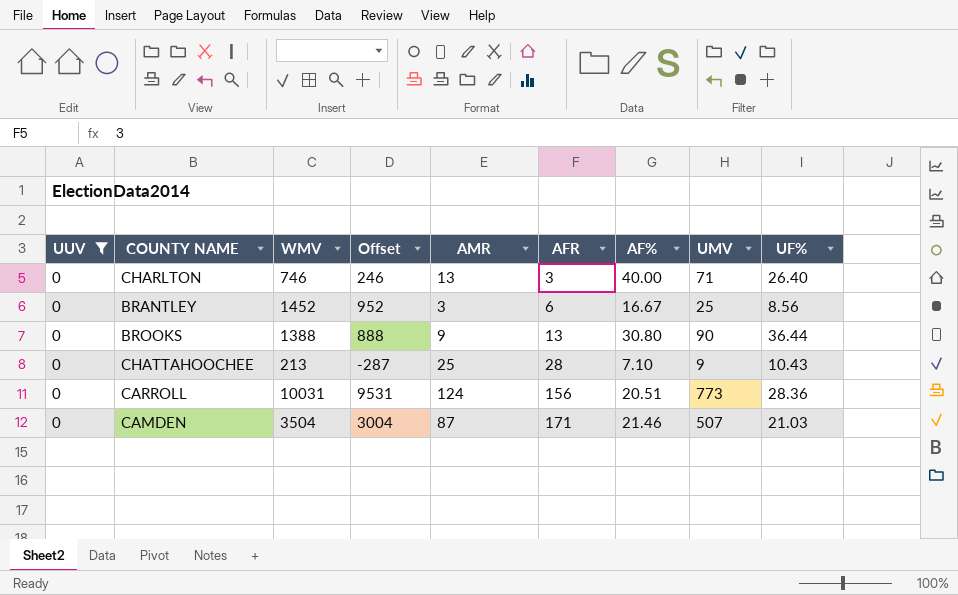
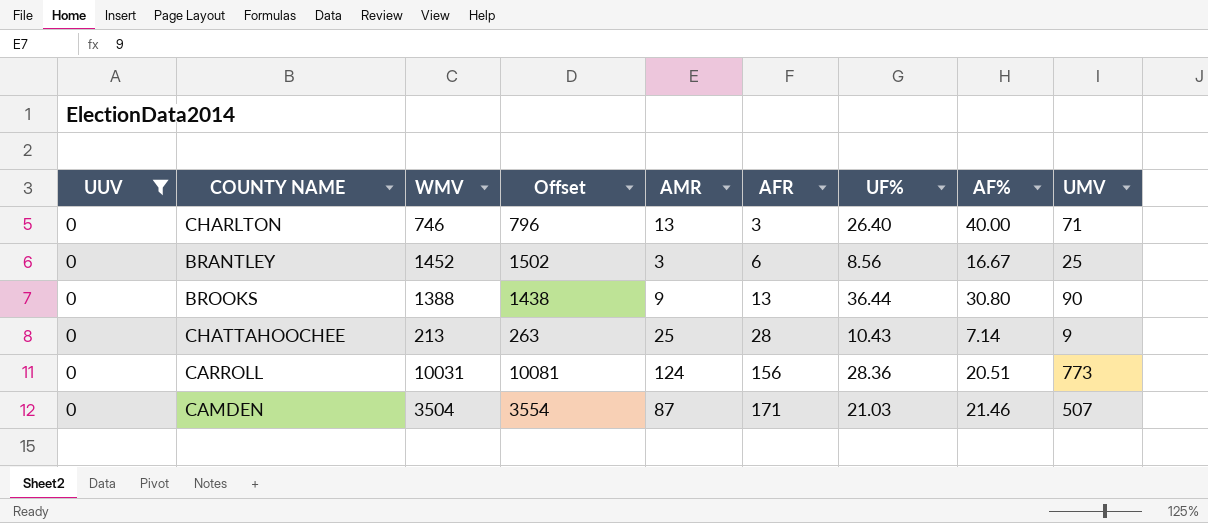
column Offset | formula: [WMV] - 500 -> [WMV] + 50
column UF% | position: 9 -> 7
CHATTAHOOCHEE | AF%: 7.10 -> 7.14

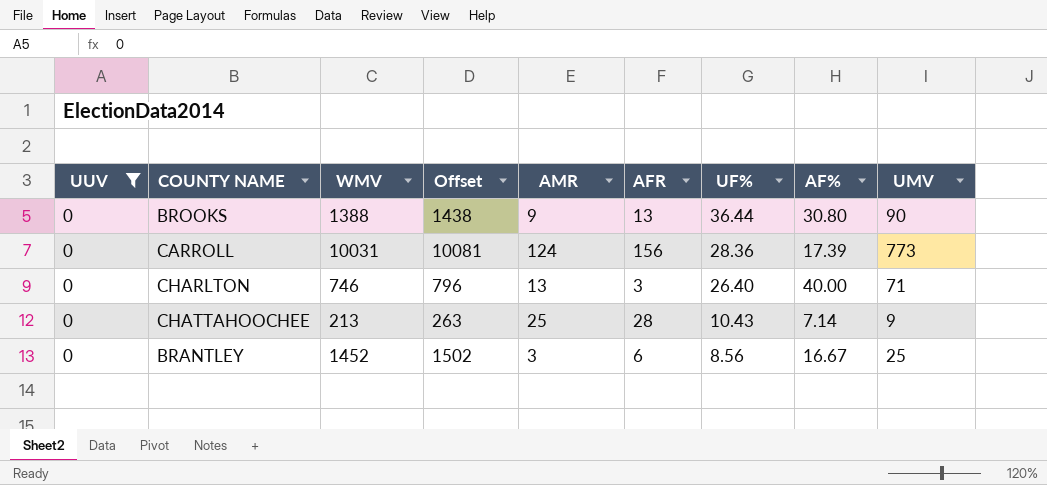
row order: AFR ascending -> UF% descending
row CAMDEN: 0 | 3504 | 3554 | 87 | 171 | 21.03 | 21.46 | 507 -> none
CARROLL | AF%: 20.51 -> 17.39

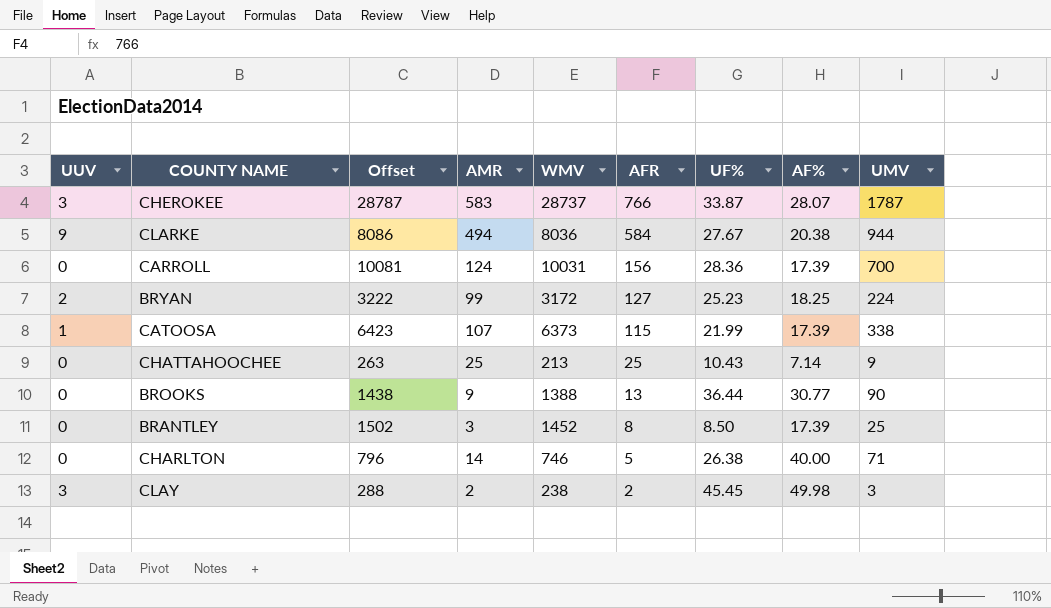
filter: UUV = 0 -> none
row order: UF% descending -> AFR descending
column WMV | position: 3 -> 5
CARROLL | UMV: 773 -> 700
CHATTAHOOCHEE | AFR: 28 -> 25
BROOKS | AF%: 30.80 -> 30.77
BRANTLEY | AFR: 6 -> 8
BRANTLEY | UF%: 8.56 -> 8.50
BRANTLEY | AF%: 16.67 -> 17.39
CHARLTON | AMR: 13 -> 14
CHARLTON | AFR: 3 -> 5
CHARLTON | UF%: 26.40 -> 26.38

